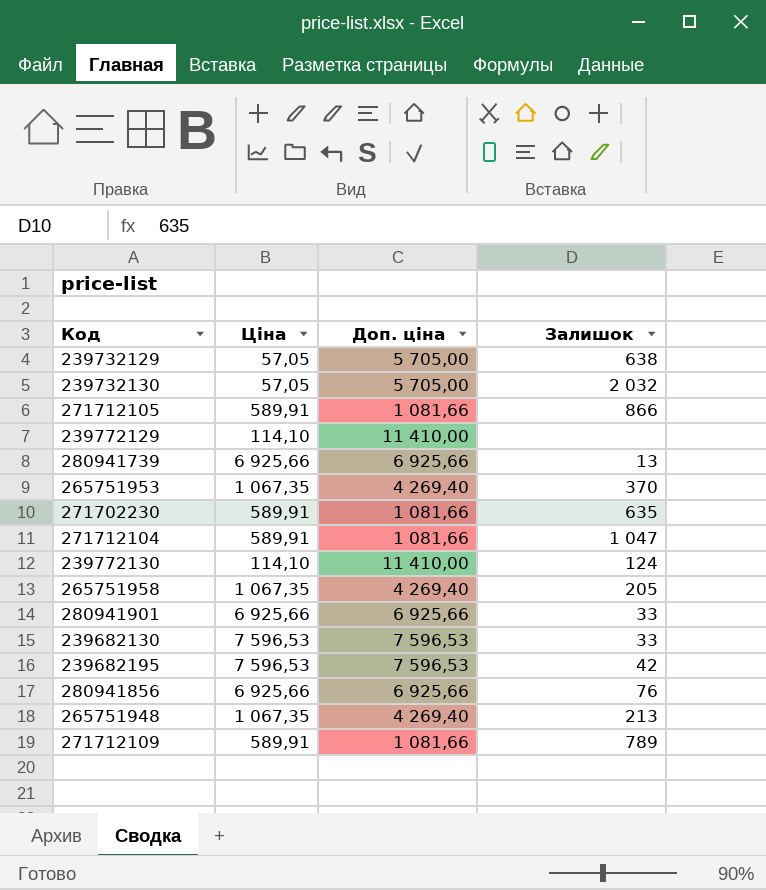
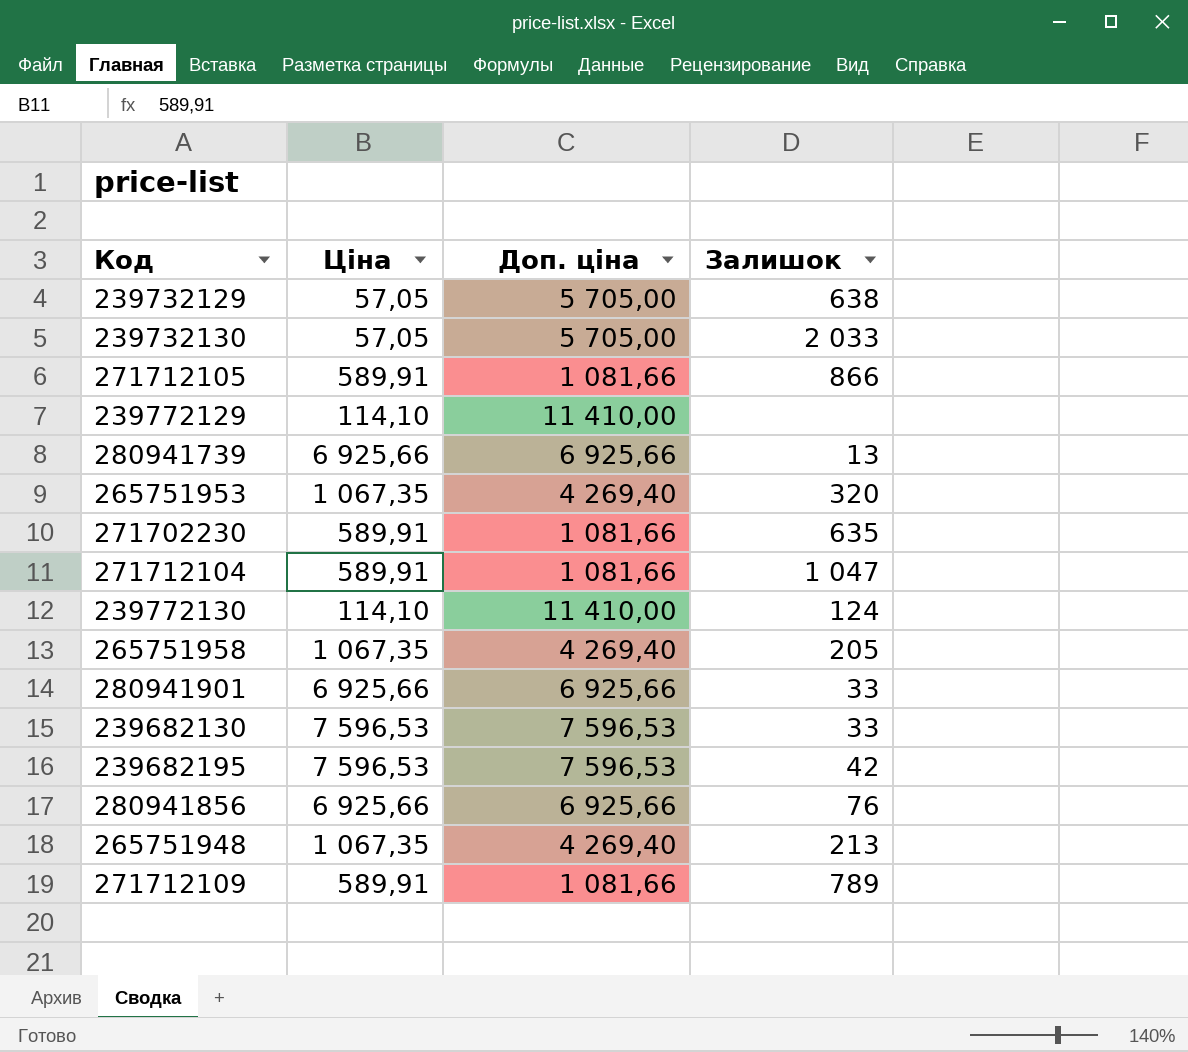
239732130 | Залишок: 2 032 -> 2 033
265751953 | Залишок: 370 -> 320

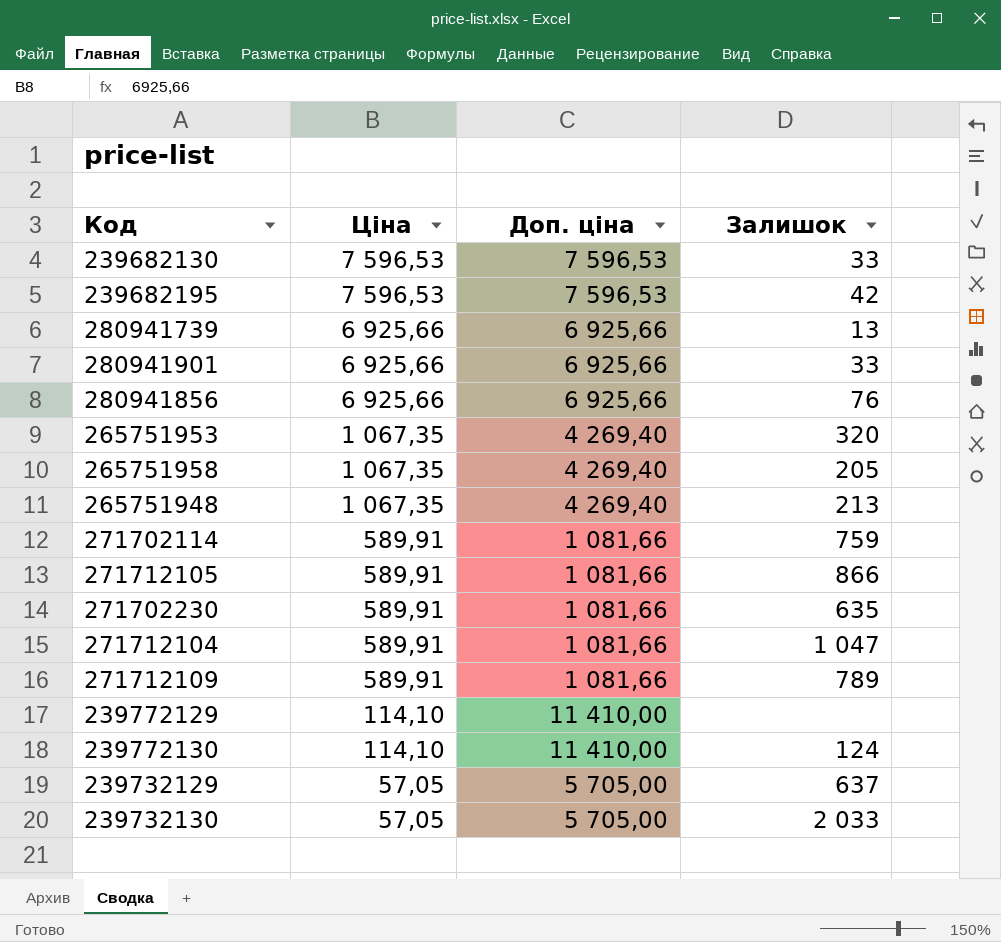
row order: none -> Ціна descending
row 271702114: none -> 589,91 | 1 081,66 | 759
239732129 | Залишок: 638 -> 637

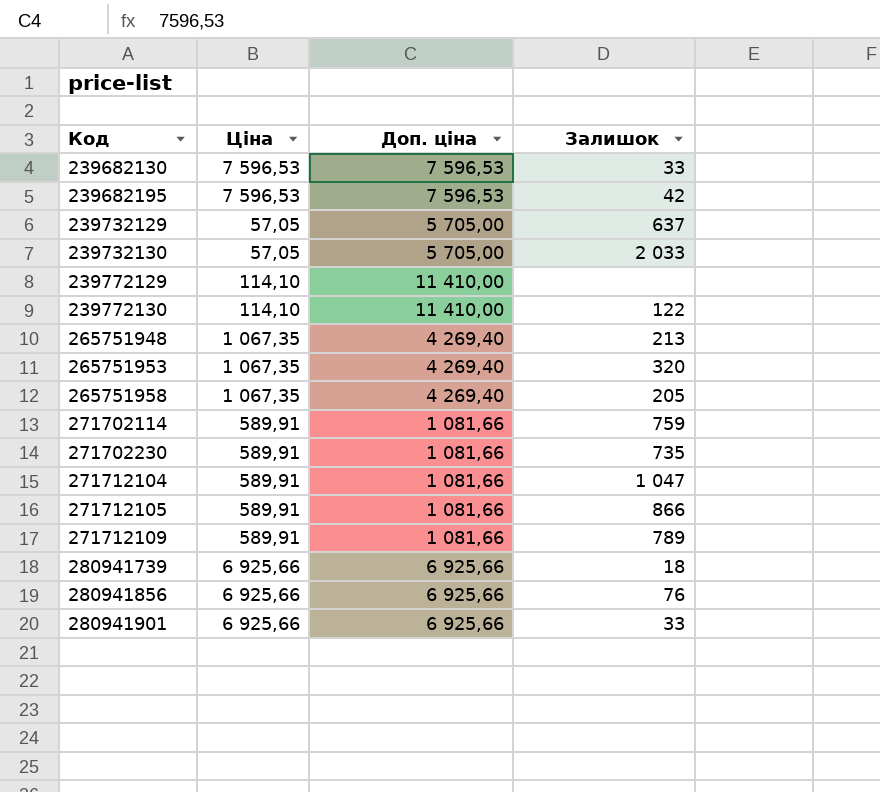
row order: Ціна descending -> Код ascending
239772130 | Залишок: 124 -> 122
271702230 | Залишок: 635 -> 735
280941739 | Залишок: 13 -> 18

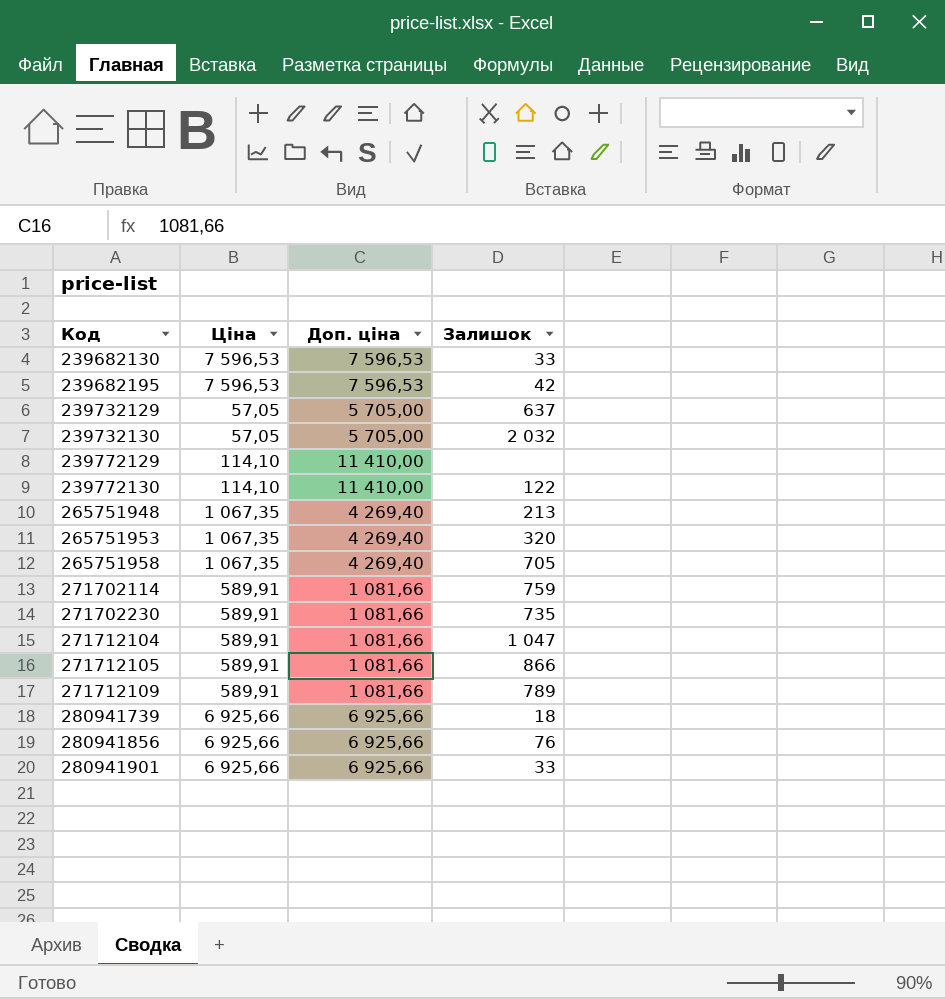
239732130 | Залишок: 2 033 -> 2 032
265751958 | Залишок: 205 -> 705

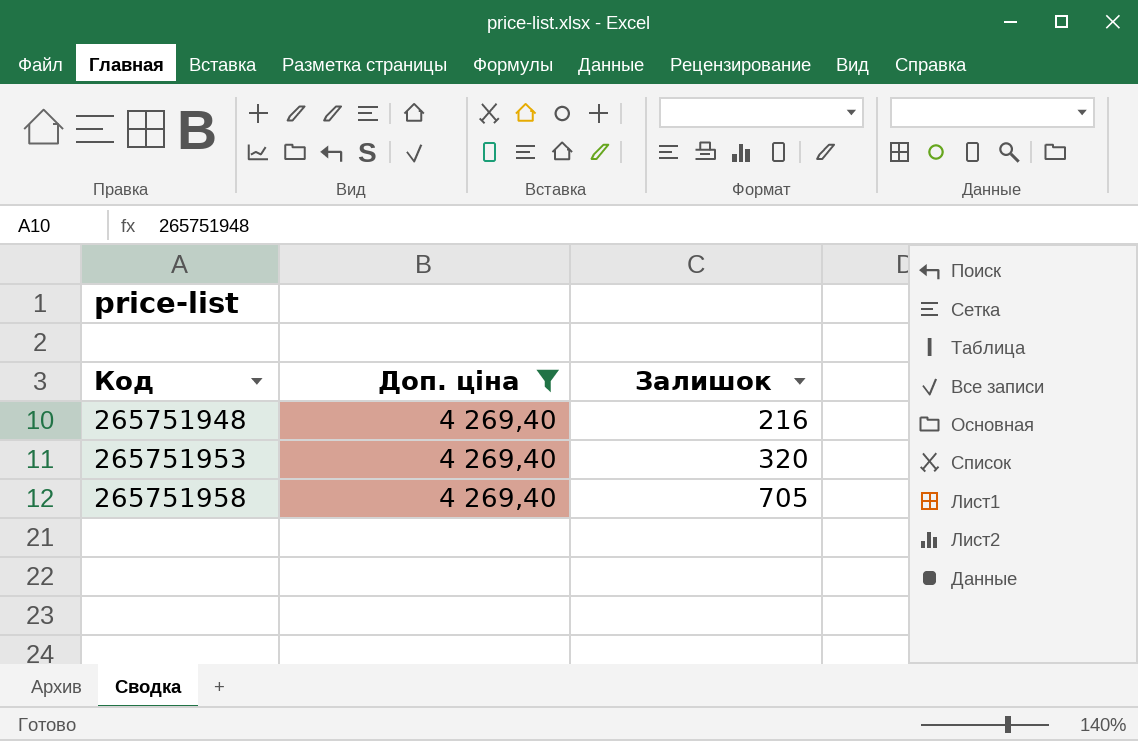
filter: none -> Доп. ціна = 4 269,40
column Ціна | position: 2 -> none
265751948 | Залишок: 213 -> 216

